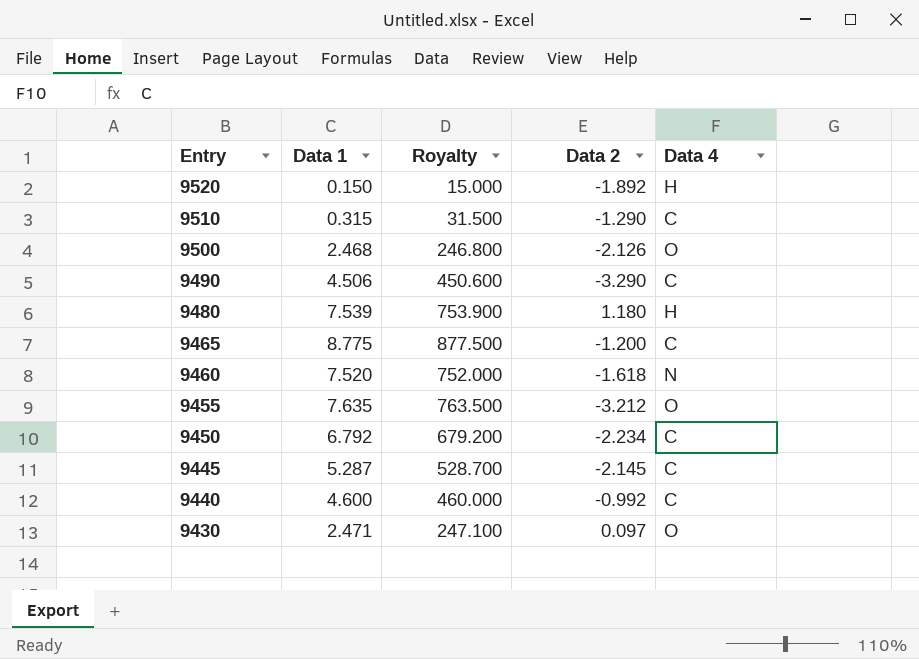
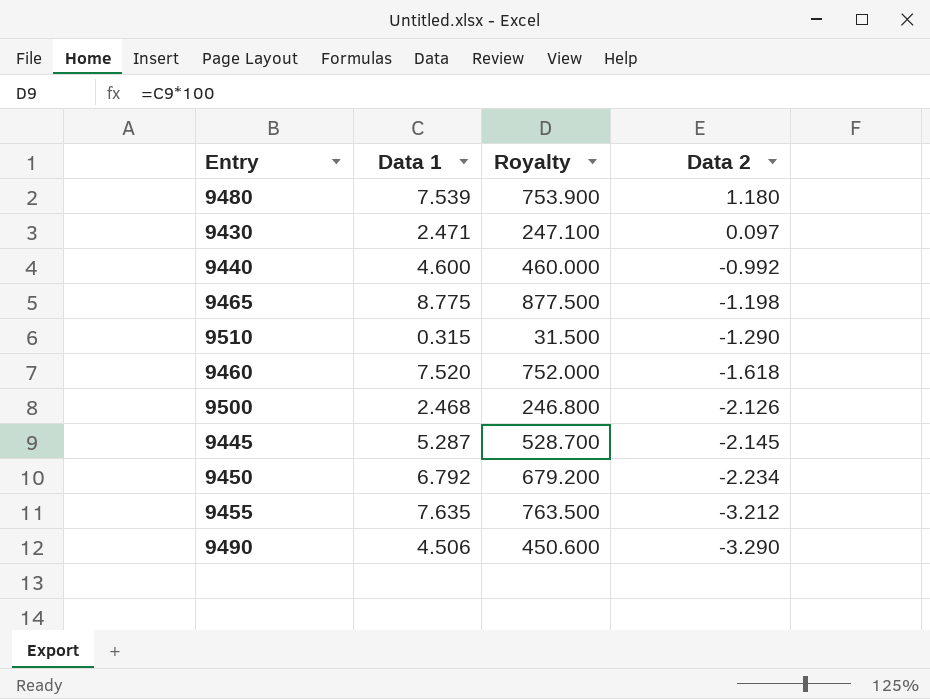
row order: Entry descending -> Data 2 descending
column Data 4 | position: 5 -> none
row 9520: 0.150 | 15.000 | -1.892 | H -> none
9465 | Data 2: -1.200 -> -1.198

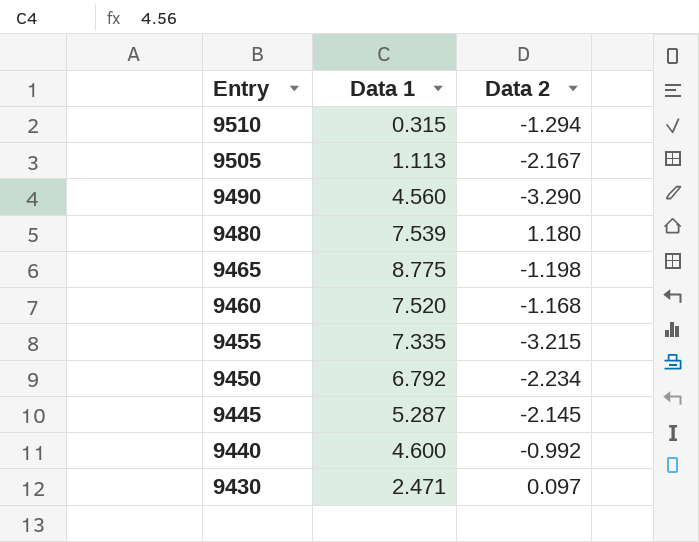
row order: Data 2 descending -> Entry descending
column Royalty | formula: [Data 1] * 100 -> none
row 9500: 2.468 | 246.800 | -2.126 -> none
9510 | Data 2: -1.290 -> -1.294
row 9505: none -> 1.113 | -2.167
9490 | Data 1: 4.506 -> 4.560
9460 | Data 2: -1.618 -> -1.168
9455 | Data 1: 7.635 -> 7.335
9455 | Data 2: -3.212 -> -3.215

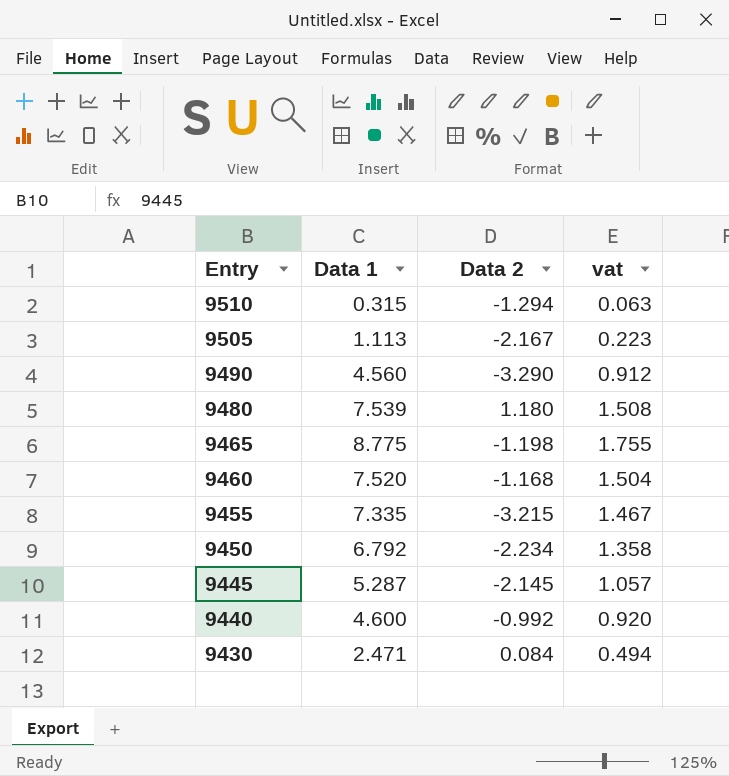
column vat | formula: none -> [Data 1] * 0.2
9430 | Data 2: 0.097 -> 0.084

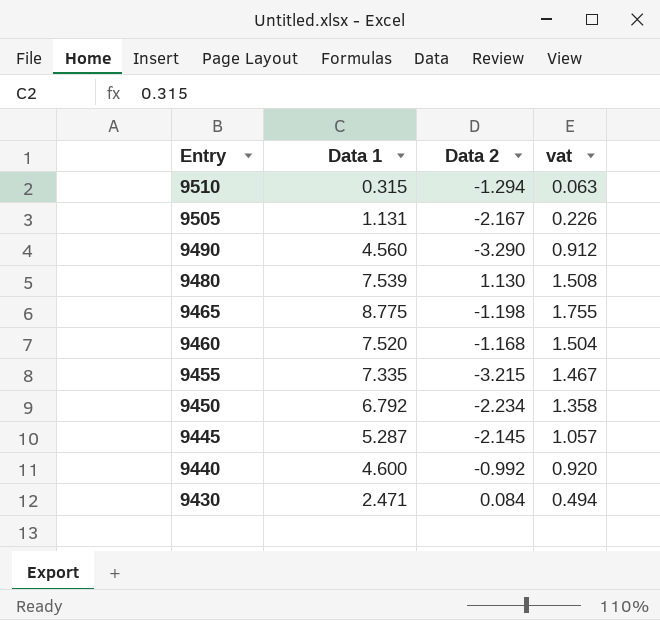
9505 | Data 1: 1.113 -> 1.131
9505 | vat: 0.223 -> 0.226
9480 | Data 2: 1.180 -> 1.130

